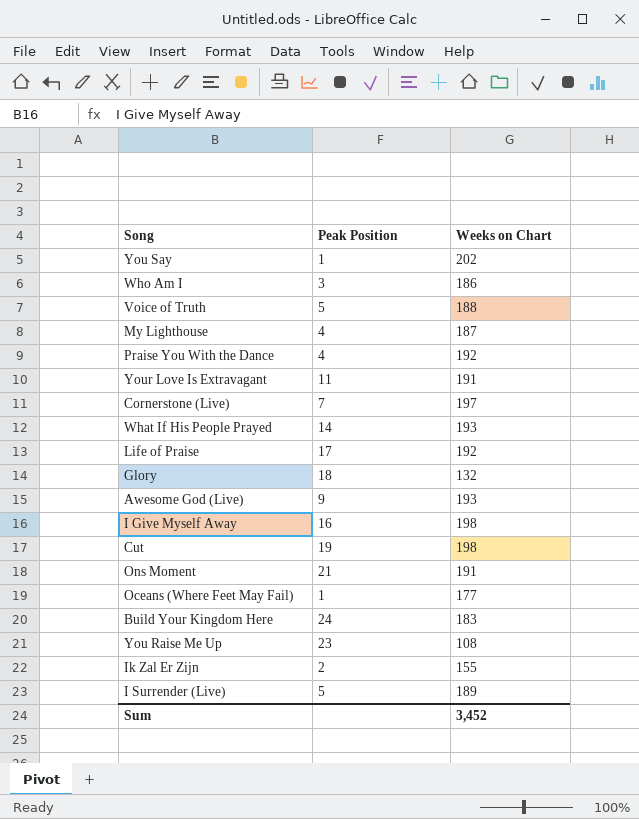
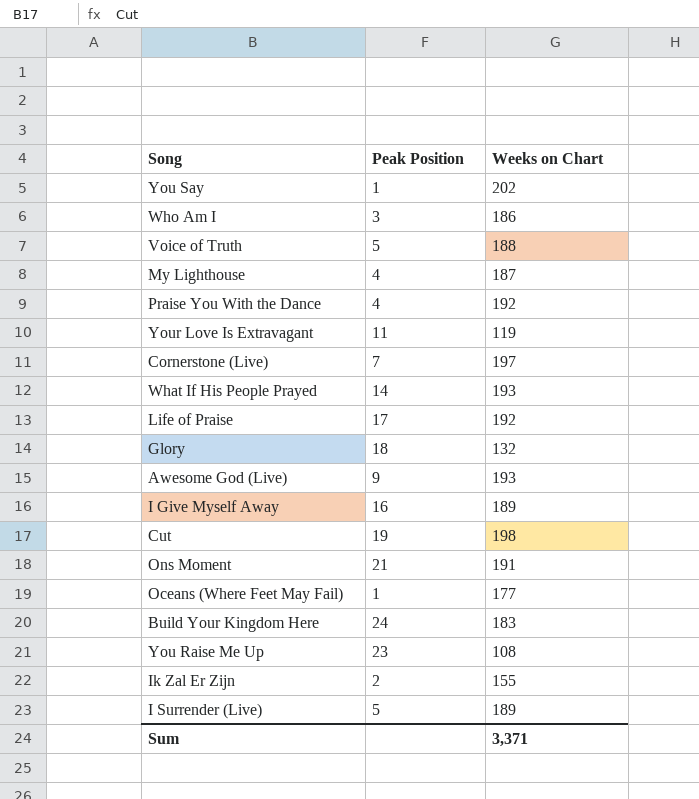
Your Love Is Extravagant | Weeks on Chart: 191 -> 119
I Give Myself Away | Weeks on Chart: 198 -> 189
Sum | Weeks on Chart: 3,452 -> 3,371

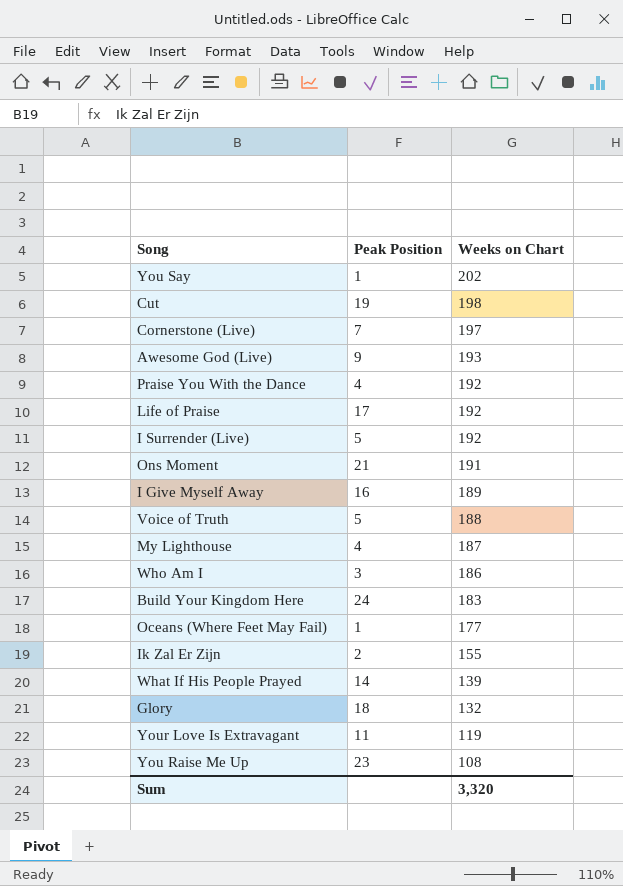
row order: none -> Weeks on Chart descending
I Surrender (Live) | Weeks on Chart: 189 -> 192
What If His People Prayed | Weeks on Chart: 193 -> 139
Sum | Weeks on Chart: 3,371 -> 3,320

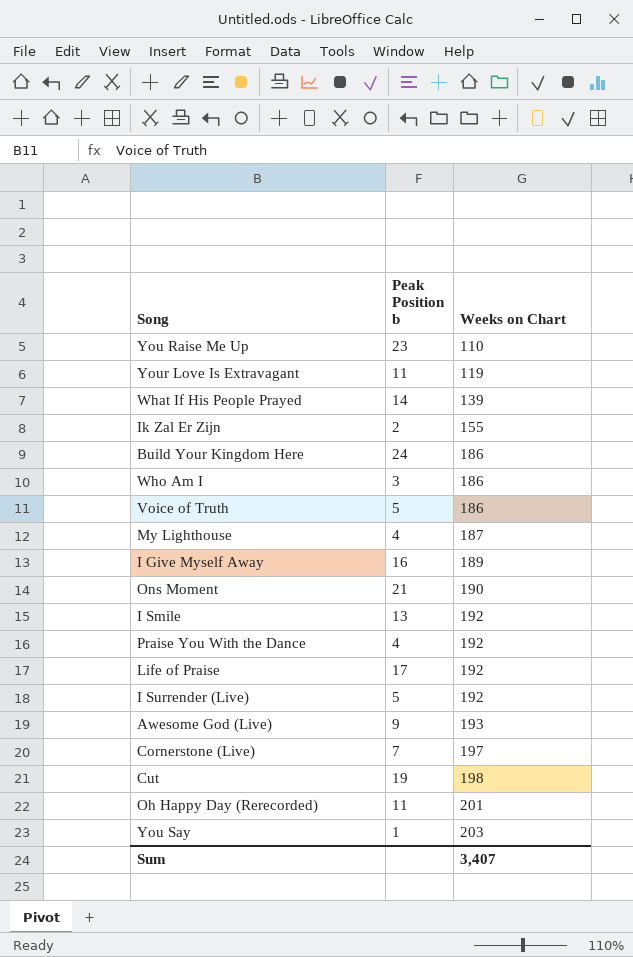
row order: Weeks on Chart descending -> Weeks on Chart ascending
column name: Peak Position -> Peak Position b
row Oceans (Where Feet May Fail): 1 | 177 -> none
row Glory: 18 | 132 -> none
You Raise Me Up | Weeks on Chart: 108 -> 110
Build Your Kingdom Here | Weeks on Chart: 183 -> 186
Voice of Truth | Weeks on Chart: 188 -> 186
Ons Moment | Weeks on Chart: 191 -> 190
row I Smile: none -> 13 | 192
row Oh Happy Day (Rerecorded): none -> 11 | 201
You Say | Weeks on Chart: 202 -> 203
Sum | Weeks on Chart: 3,320 -> 3,407

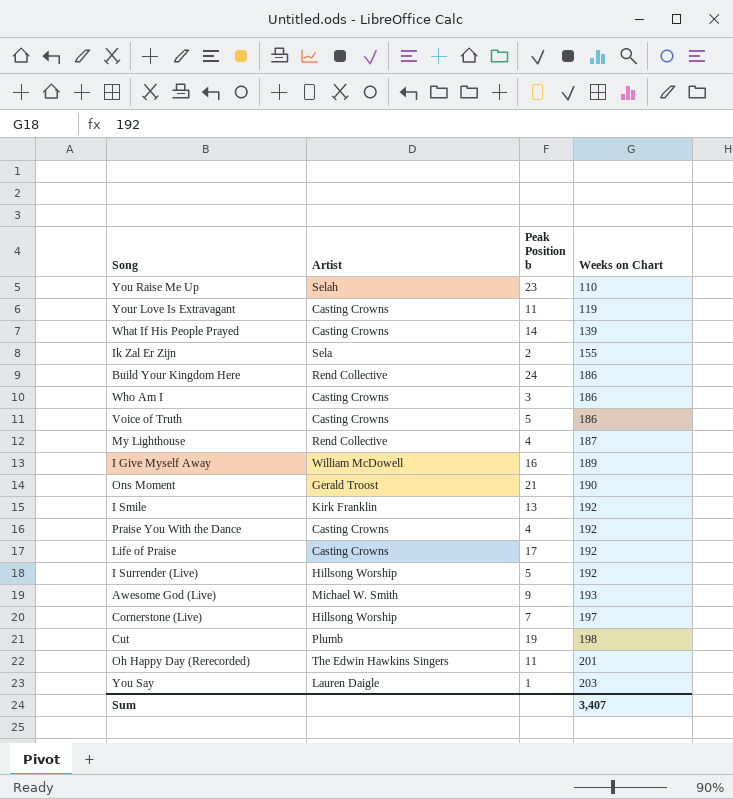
column Artist | position: none -> 2

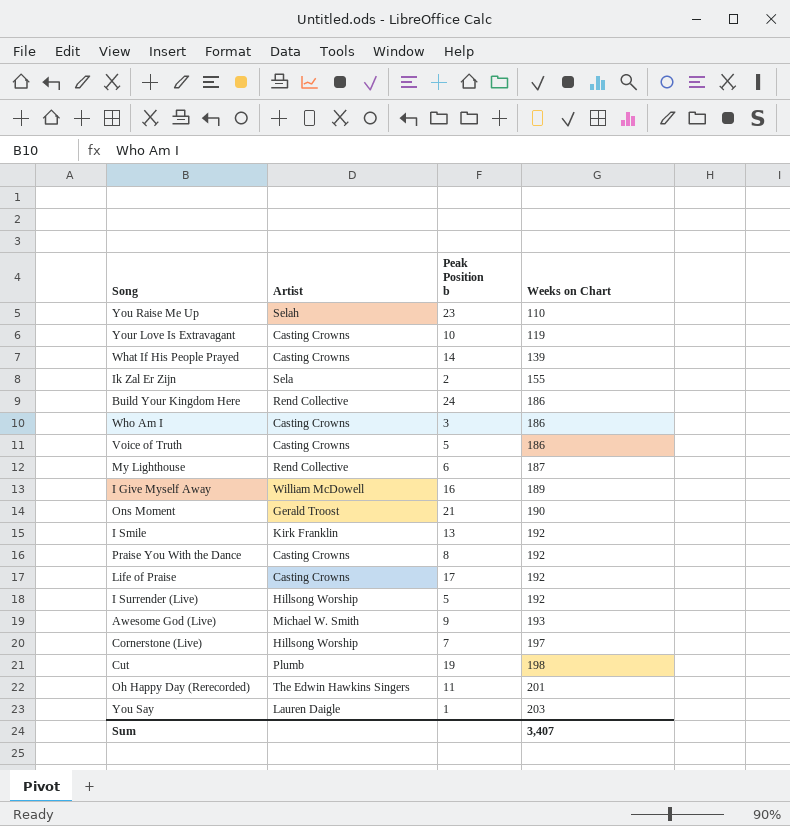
Your Love Is Extravagant | Peak Position b: 11 -> 10
My Lighthouse | Peak Position b: 4 -> 6
Praise You With the Dance | Peak Position b: 4 -> 8

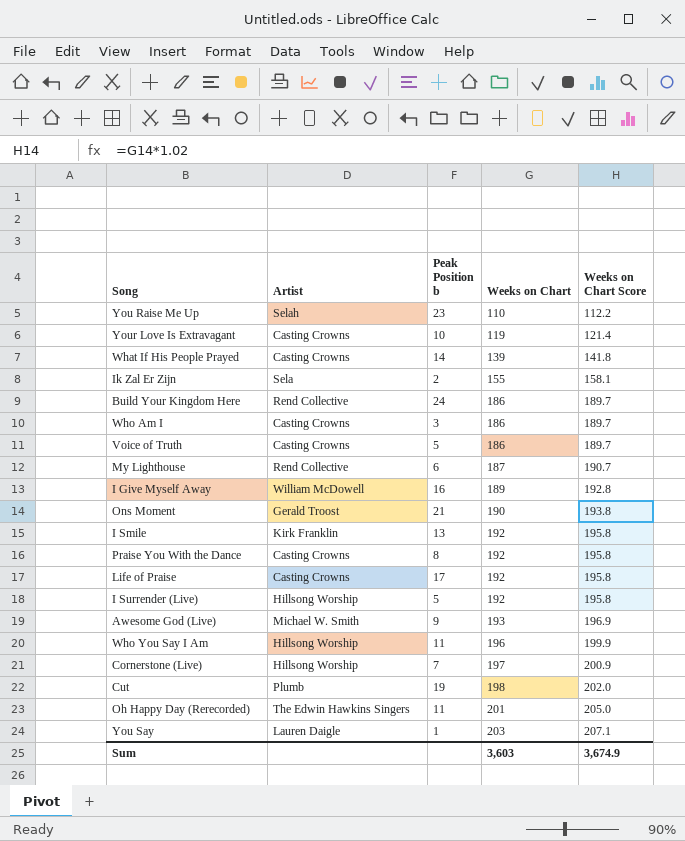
column Weeks on Chart Score | formula: none -> [Weeks on Chart] * 1.02
row Who You Say I Am: none -> Hillsong Worship | 11 | 196 | 199.9
Sum | Weeks on Chart: 3,407 -> 3,603

